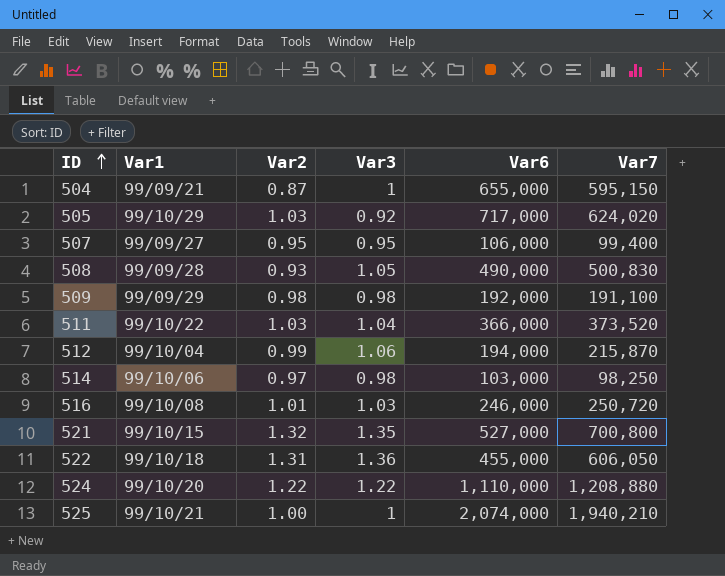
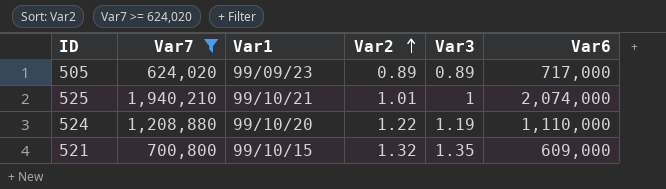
filter: none -> Var7 >= 624,020
row order: ID ascending -> Var2 ascending
column Var7 | position: 6 -> 2
505 | Var1: 99/10/29 -> 99/09/23
505 | Var2: 1.03 -> 0.89
505 | Var3: 0.92 -> 0.89
525 | Var2: 1.00 -> 1.01
524 | Var3: 1.22 -> 1.19
521 | Var6: 527,000 -> 609,000

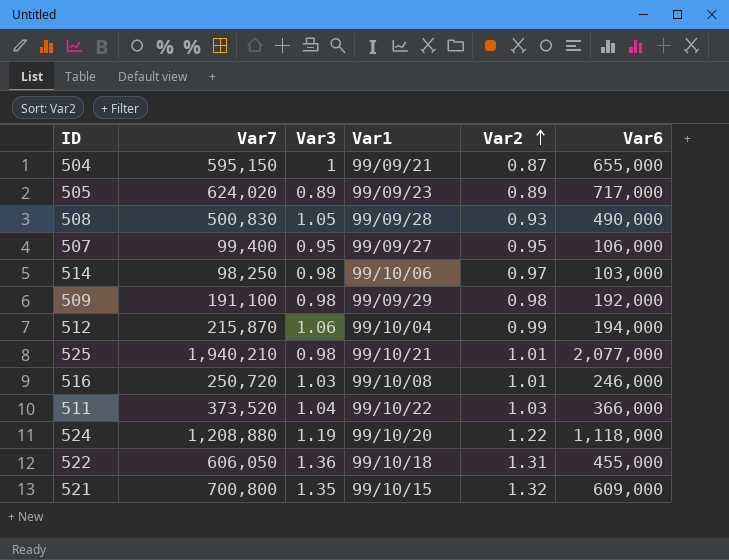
filter: Var7 >= 624,020 -> none
column Var3 | position: 5 -> 3
525 | Var3: 1 -> 0.98
525 | Var6: 2,074,000 -> 2,077,000
524 | Var6: 1,110,000 -> 1,118,000

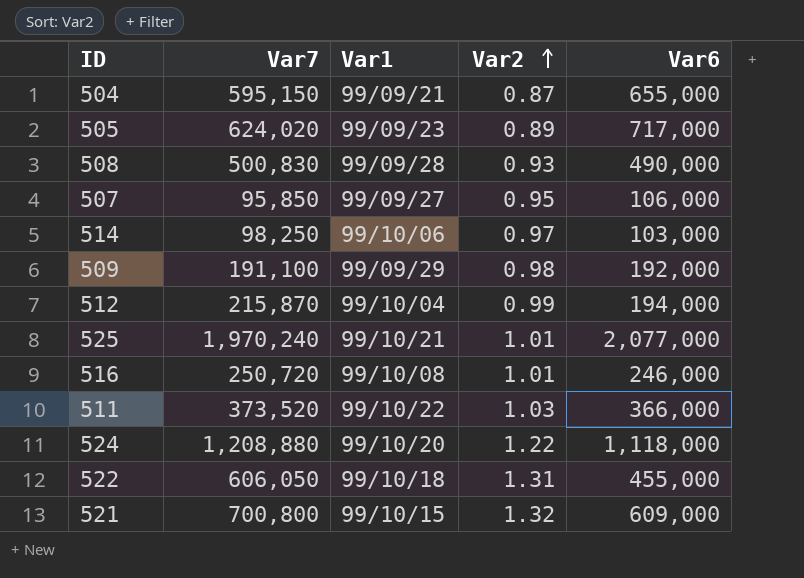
column Var3 | position: 3 -> none
507 | Var7: 99,400 -> 95,850
525 | Var7: 1,940,210 -> 1,970,240

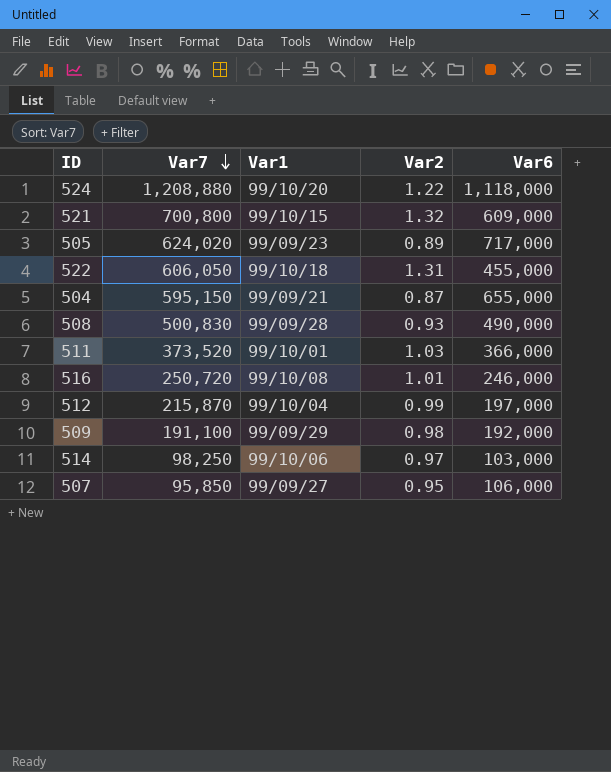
row order: Var2 ascending -> Var7 descending
row 525: 1,970,240 | 99/10/21 | 1.01 | 2,077,000 -> none
511 | Var1: 99/10/22 -> 99/10/01
512 | Var6: 194,000 -> 197,000

